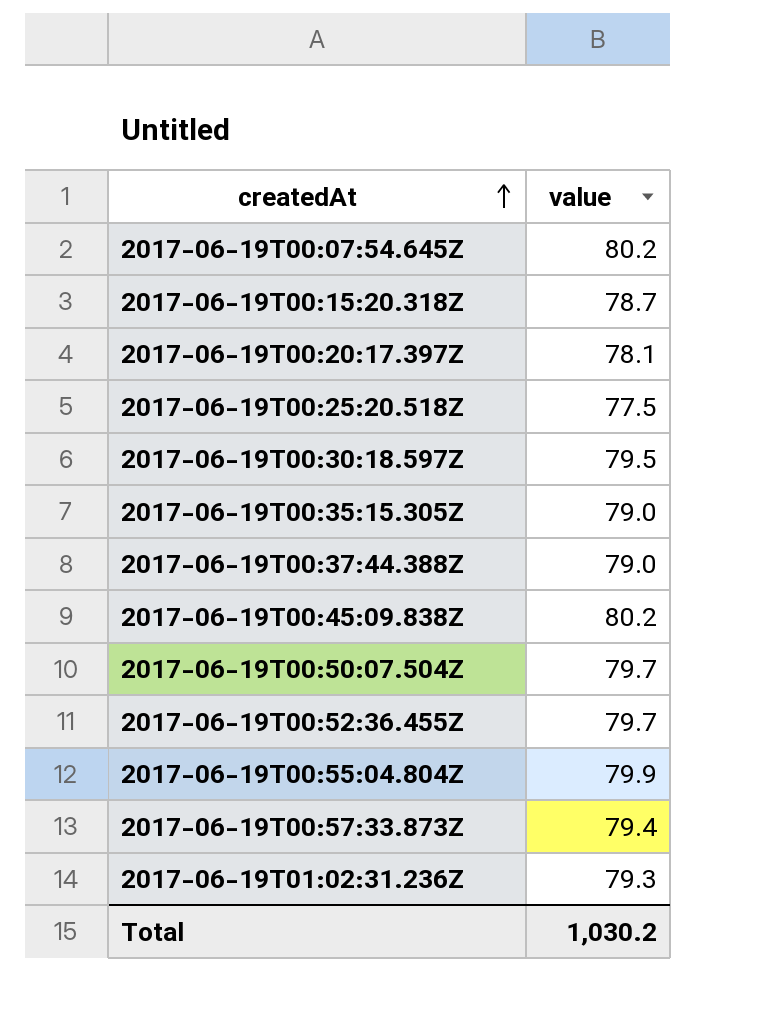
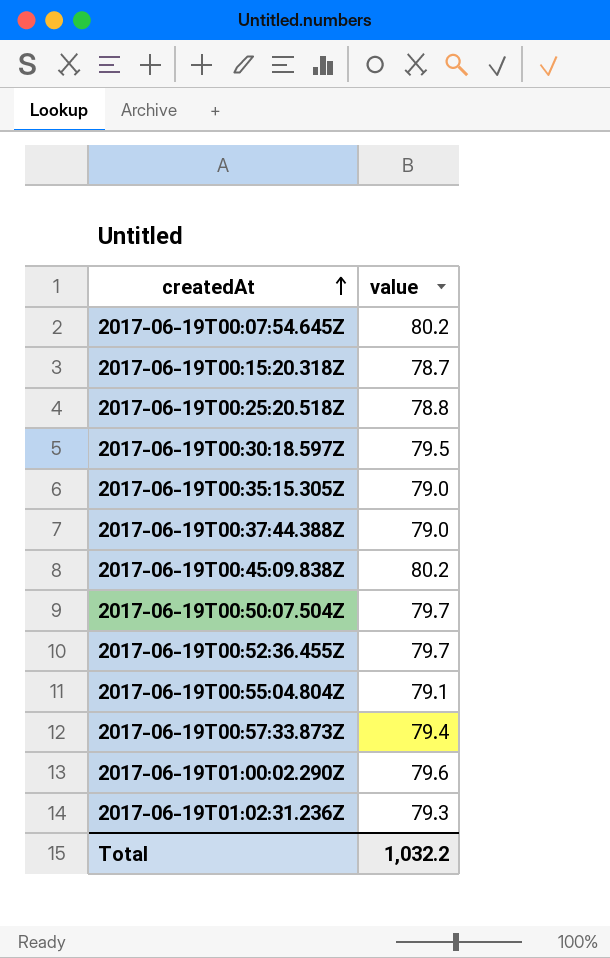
row 2017-06-19T00:20:17.397Z: 78.1 -> none
2017-06-19T00:25:20.518Z | value: 77.5 -> 78.8
2017-06-19T00:55:04.804Z | value: 79.9 -> 79.1
row 2017-06-19T01:00:02.290Z: none -> 79.6
Total | value: 1,030.2 -> 1,032.2

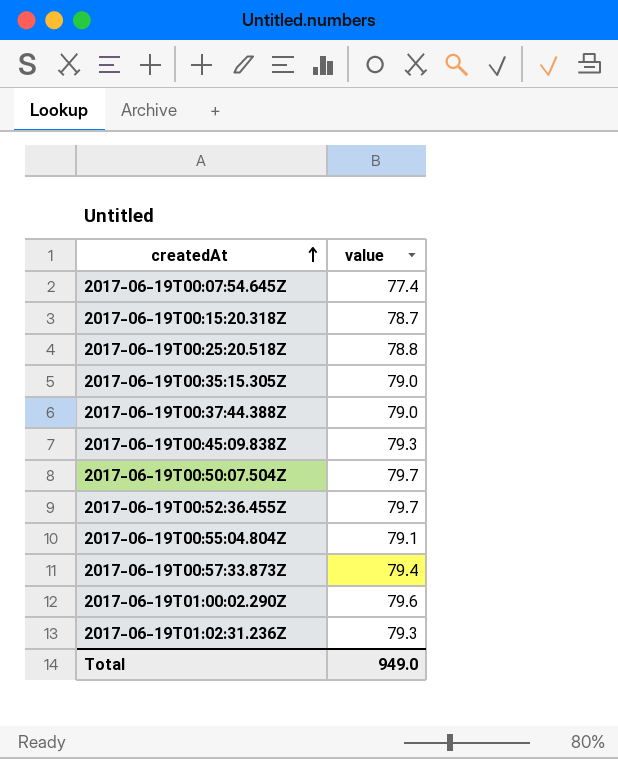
row 2017-06-19T00:30:18.597Z: 79.5 -> none
2017-06-19T00:07:54.645Z | value: 80.2 -> 77.4
2017-06-19T00:45:09.838Z | value: 80.2 -> 79.3
Total | value: 1,032.2 -> 949.0

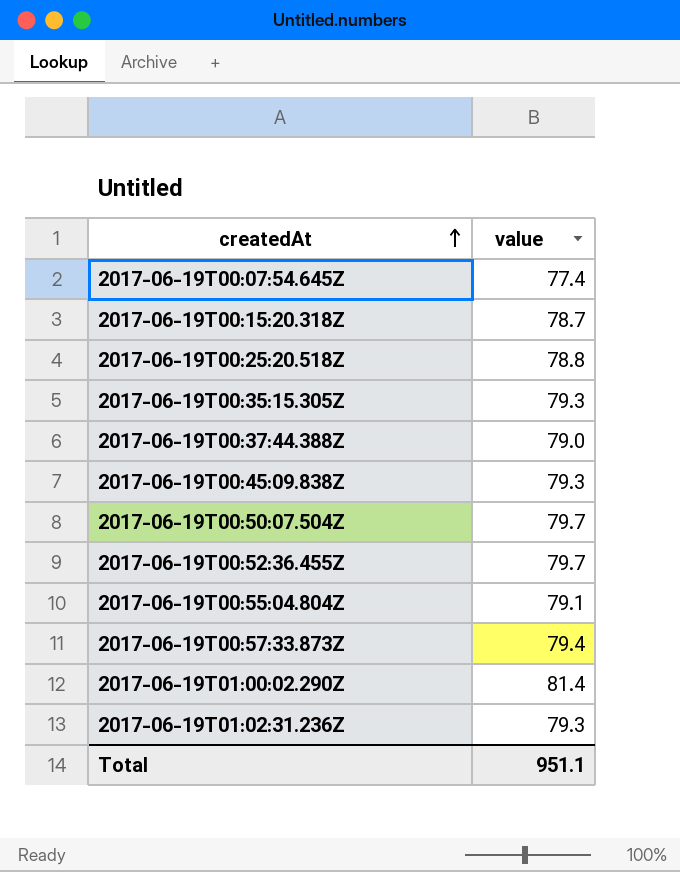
2017-06-19T00:35:15.305Z | value: 79.0 -> 79.3
2017-06-19T01:00:02.290Z | value: 79.6 -> 81.4
Total | value: 949.0 -> 951.1

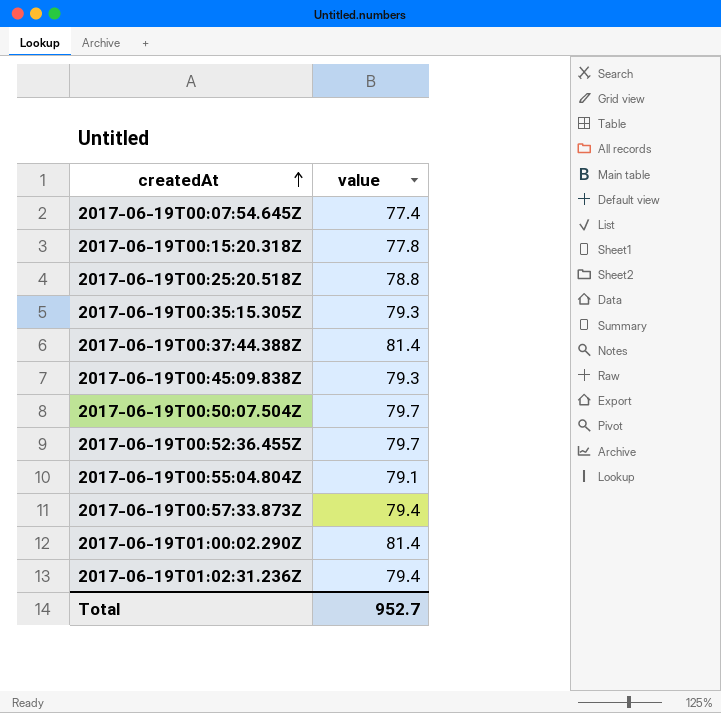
2017-06-19T00:15:20.318Z | value: 78.7 -> 77.8
2017-06-19T00:37:44.388Z | value: 79.0 -> 81.4
2017-06-19T01:02:31.236Z | value: 79.3 -> 79.4
Total | value: 951.1 -> 952.7

